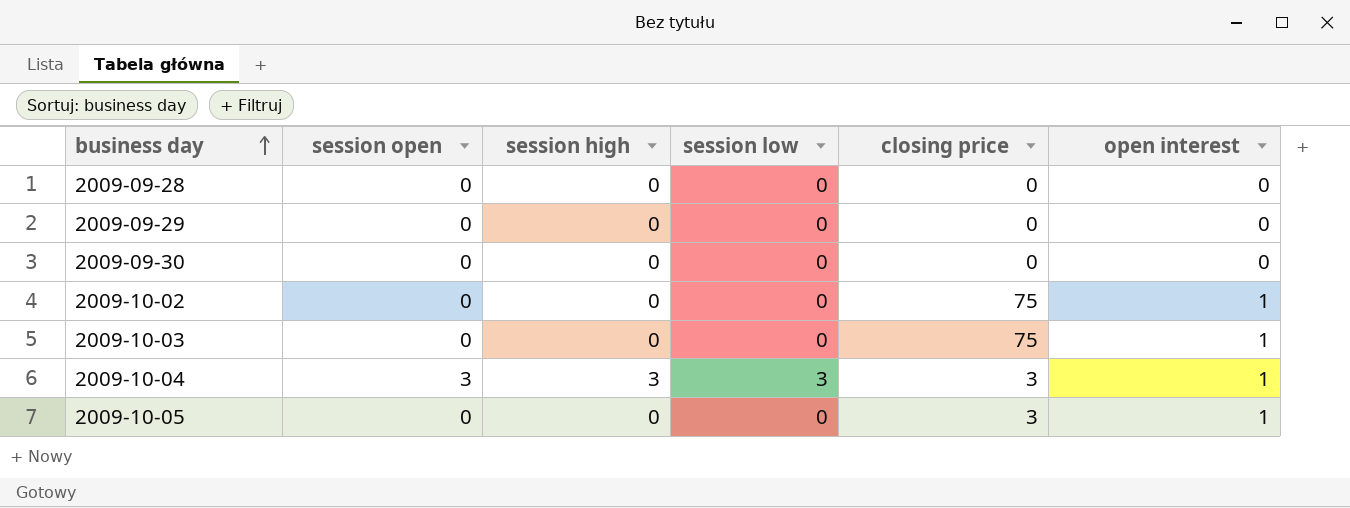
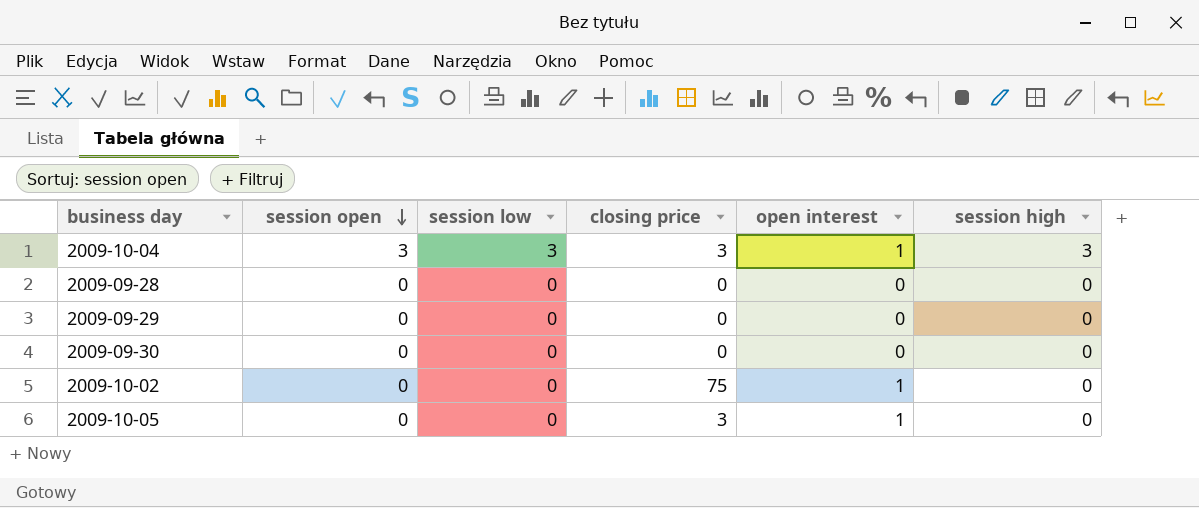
row order: business day ascending -> session open descending
column session high | position: 3 -> 6
row 2009-10-03: 0 | 0 | 0 | 75 | 1 -> none

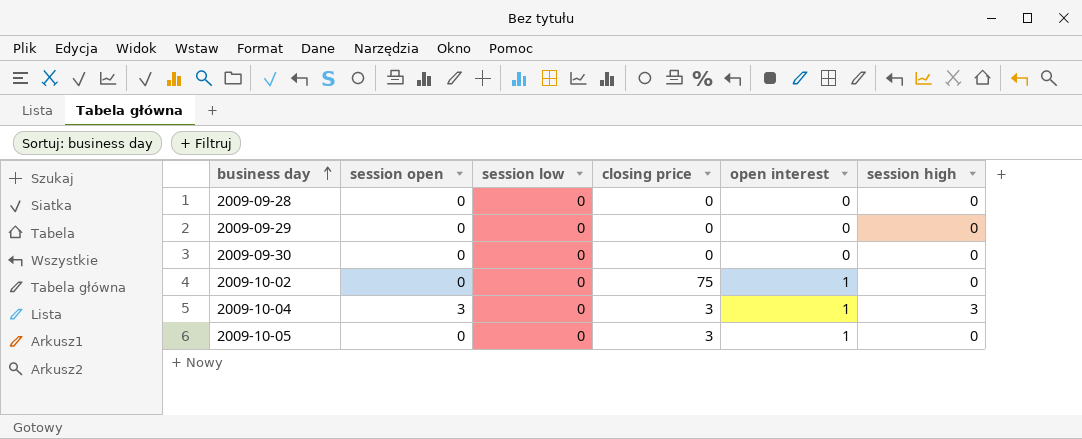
row order: session open descending -> business day ascending
2009-10-04 | session low: 3 -> 0

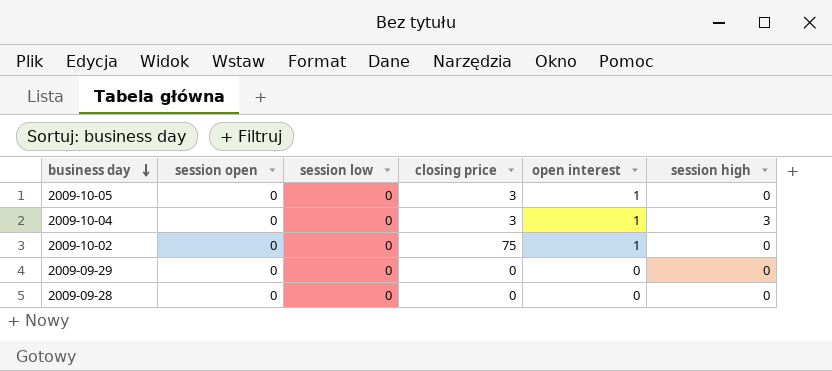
row order: business day ascending -> business day descending
row 2009-09-30: 0 | 0 | 0 | 0 | 0 -> none
2009-10-04 | session open: 3 -> 0

